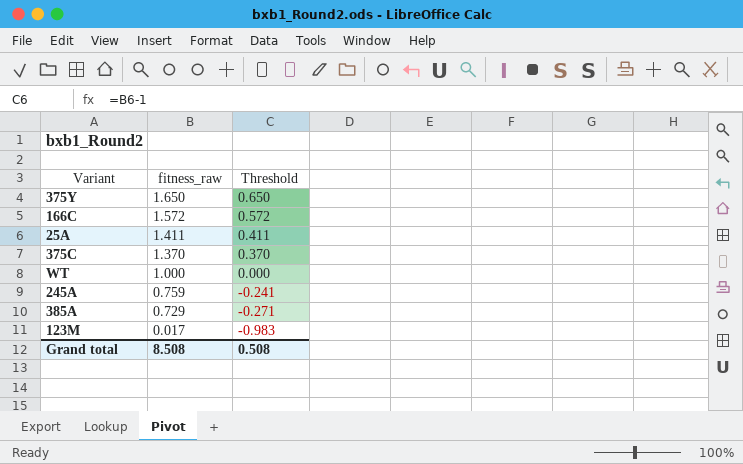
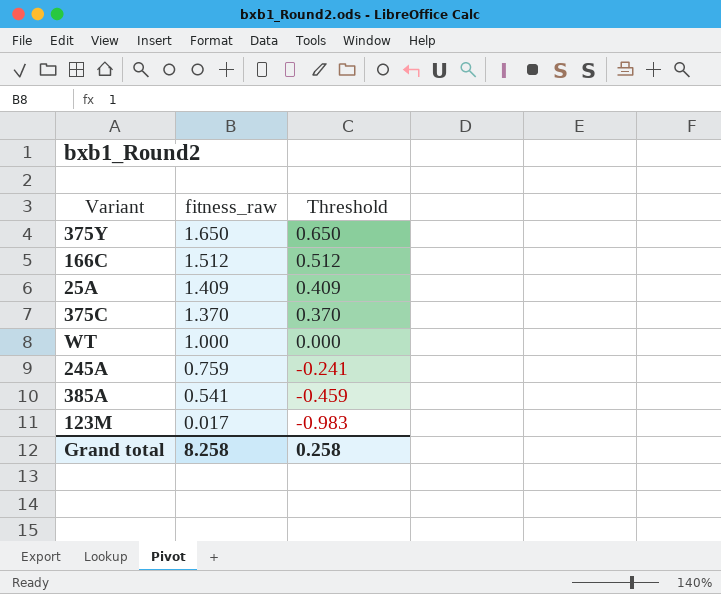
166C | fitness_raw: 1.572 -> 1.512
166C | Threshold: 0.572 -> 0.512
25A | fitness_raw: 1.411 -> 1.409
25A | Threshold: 0.411 -> 0.409
385A | fitness_raw: 0.729 -> 0.541
385A | Threshold: -0.271 -> -0.459
Grand total | fitness_raw: 8.508 -> 8.258
Grand total | Threshold: 0.508 -> 0.258

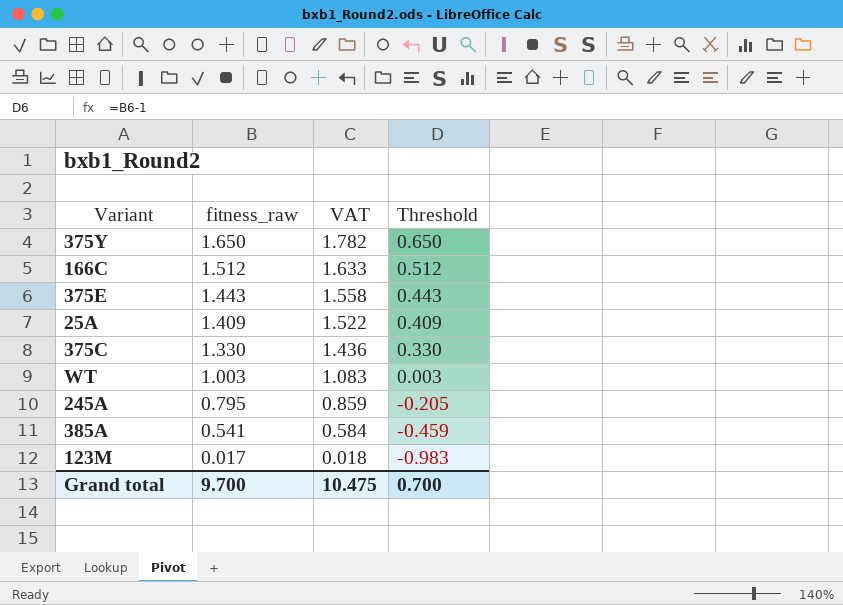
column VAT | formula: none -> [fitness_raw] * 1.08
row 375E: none -> 1.443 | 1.558 | 0.443
375C | fitness_raw: 1.370 -> 1.330
375C | Threshold: 0.370 -> 0.330
WT | fitness_raw: 1.000 -> 1.003
WT | Threshold: 0.000 -> 0.003
245A | fitness_raw: 0.759 -> 0.795
245A | Threshold: -0.241 -> -0.205
Grand total | fitness_raw: 8.258 -> 9.700
Grand total | Threshold: 0.258 -> 0.700

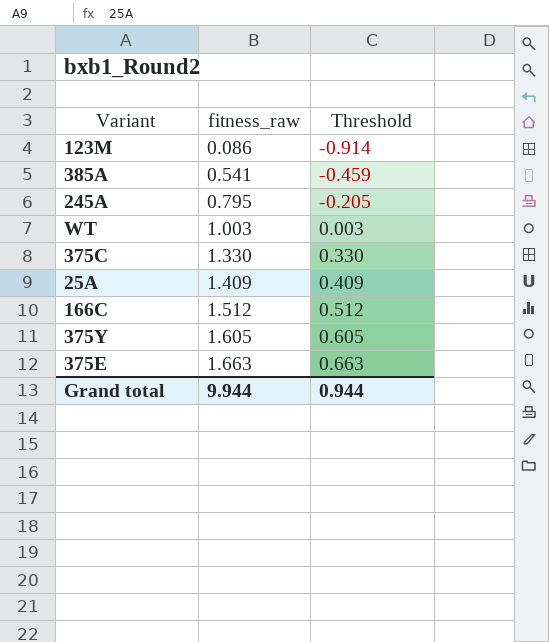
row order: fitness_raw descending -> fitness_raw ascending
column VAT | formula: [fitness_raw] * 1.08 -> none
123M | fitness_raw: 0.017 -> 0.086
123M | Threshold: -0.983 -> -0.914
375Y | fitness_raw: 1.650 -> 1.605
375Y | Threshold: 0.650 -> 0.605
375E | fitness_raw: 1.443 -> 1.663
375E | Threshold: 0.443 -> 0.663
Grand total | fitness_raw: 9.700 -> 9.944
Grand total | Threshold: 0.700 -> 0.944

